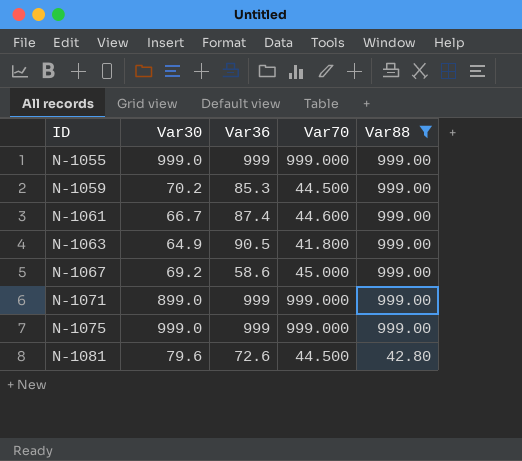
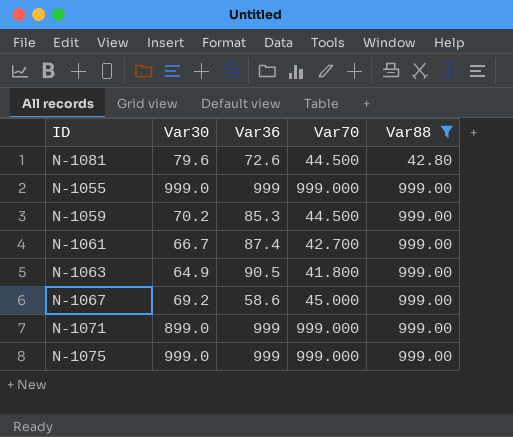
row order: ID ascending -> Var88 ascending
N-1061 | Var70: 44.600 -> 42.700

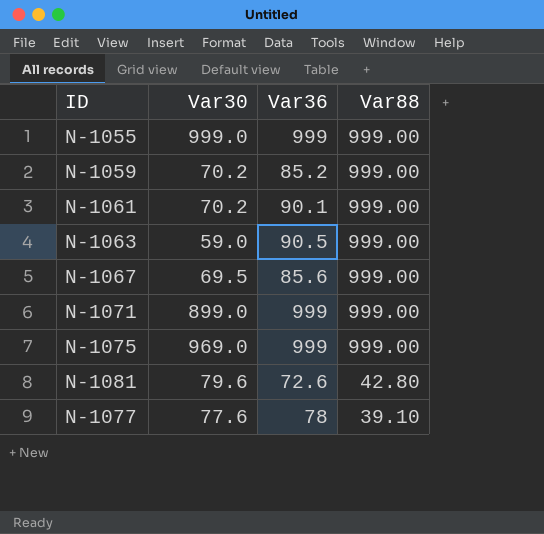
filter: Var88 != 39.10 -> none
row order: Var88 ascending -> Var88 descending
column Var70 | position: 4 -> none
N-1059 | Var36: 85.3 -> 85.2
N-1061 | Var30: 66.7 -> 70.2
N-1061 | Var36: 87.4 -> 90.1
N-1063 | Var30: 64.9 -> 59.0
N-1067 | Var30: 69.2 -> 69.5
N-1067 | Var36: 58.6 -> 85.6
N-1075 | Var30: 999.0 -> 969.0

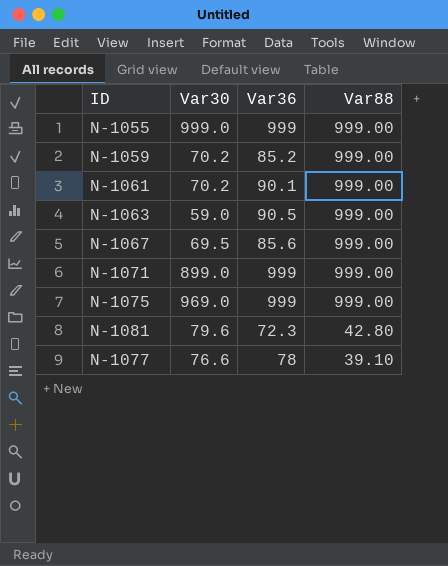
N-1081 | Var36: 72.6 -> 72.3
N-1077 | Var30: 77.6 -> 76.6

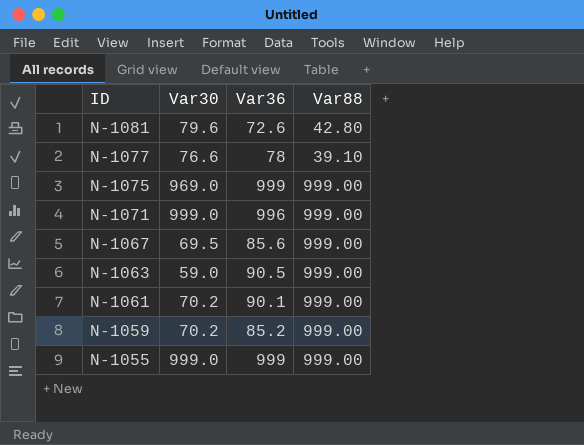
row order: Var88 descending -> ID descending
N-1081 | Var36: 72.3 -> 72.6
N-1071 | Var30: 899.0 -> 999.0
N-1071 | Var36: 999 -> 996

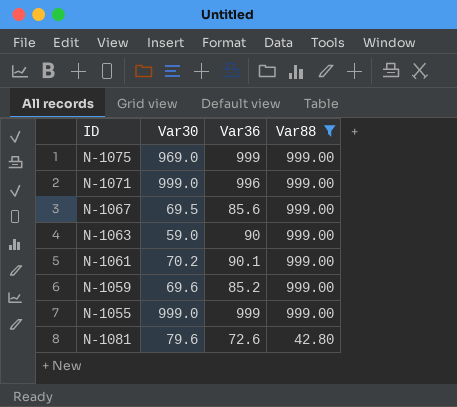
filter: none -> Var88 != 39.10
row order: ID descending -> Var88 descending
N-1063 | Var36: 90.5 -> 90
N-1059 | Var30: 70.2 -> 69.6

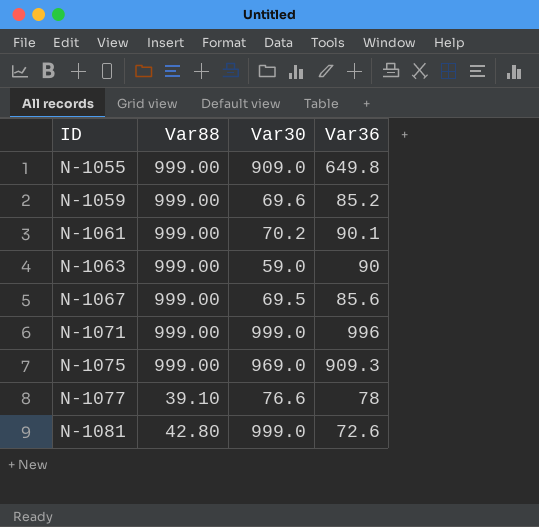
filter: Var88 != 39.10 -> none
row order: Var88 descending -> ID ascending
column Var88 | position: 4 -> 2
N-1055 | Var30: 999.0 -> 909.0
N-1055 | Var36: 999 -> 649.8
N-1075 | Var36: 999 -> 909.3
N-1081 | Var30: 79.6 -> 999.0

